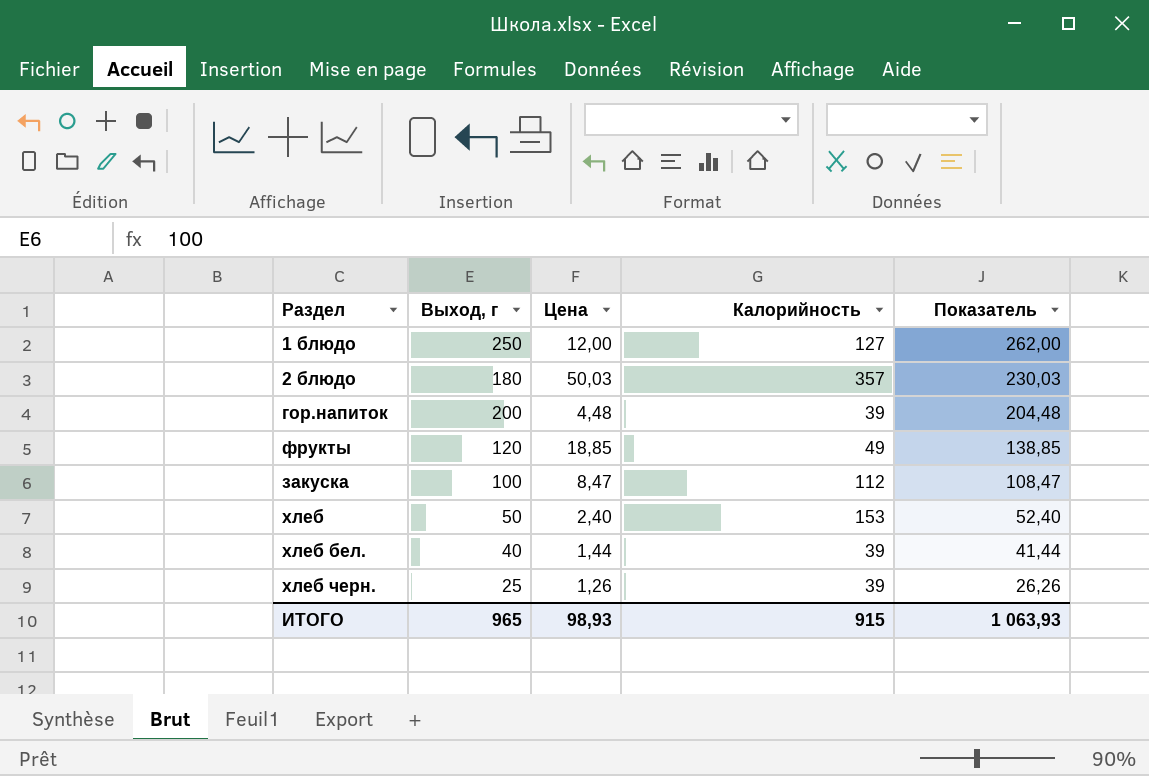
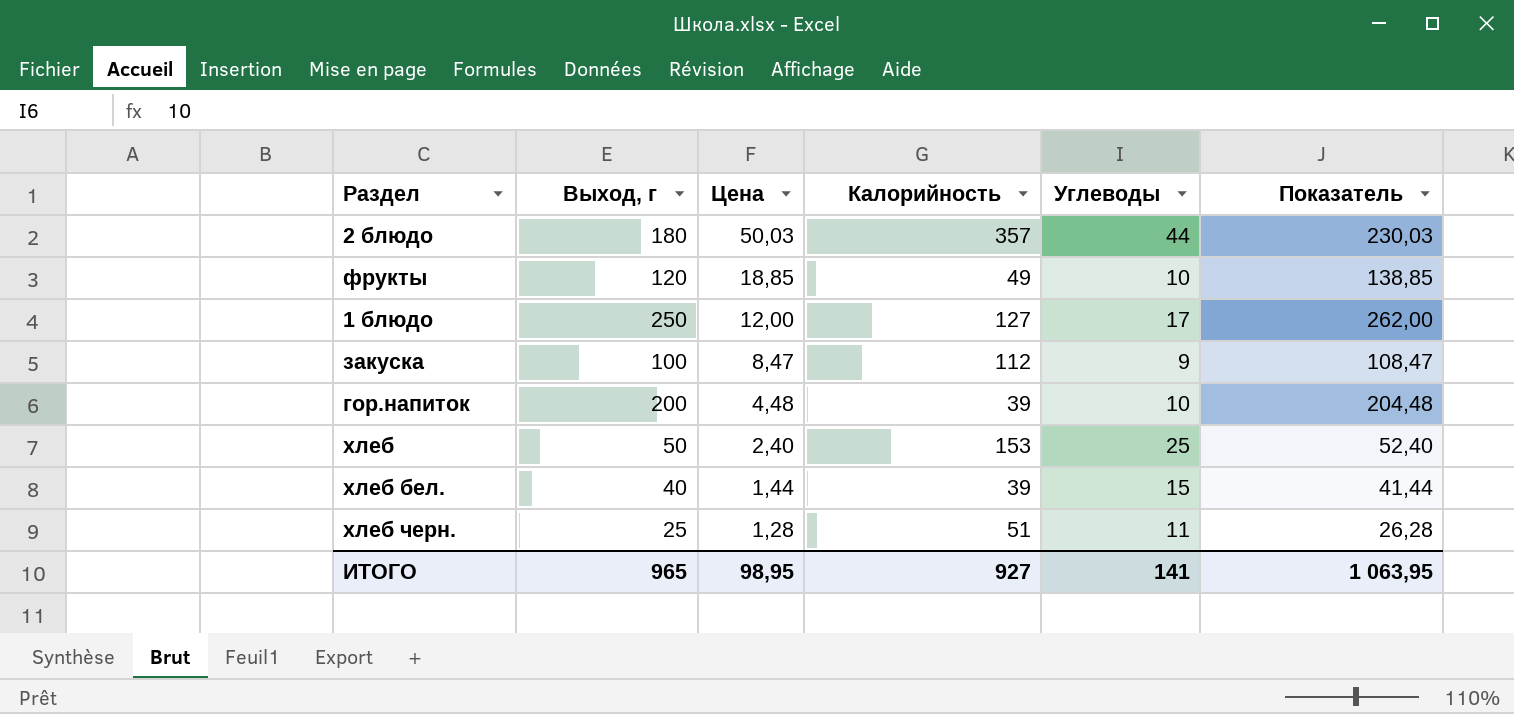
row order: Показатель descending -> Цена descending
column Углеводы | position: none -> 5
хлеб черн. | Цена: 1,26 -> 1,28
хлеб черн. | Калорийность: 39 -> 51
хлеб черн. | Показатель: 26,26 -> 26,28
ИТОГО | Цена: 98,93 -> 98,95
ИТОГО | Калорийность: 915 -> 927
ИТОГО | Показатель: 1 063,93 -> 1 063,95

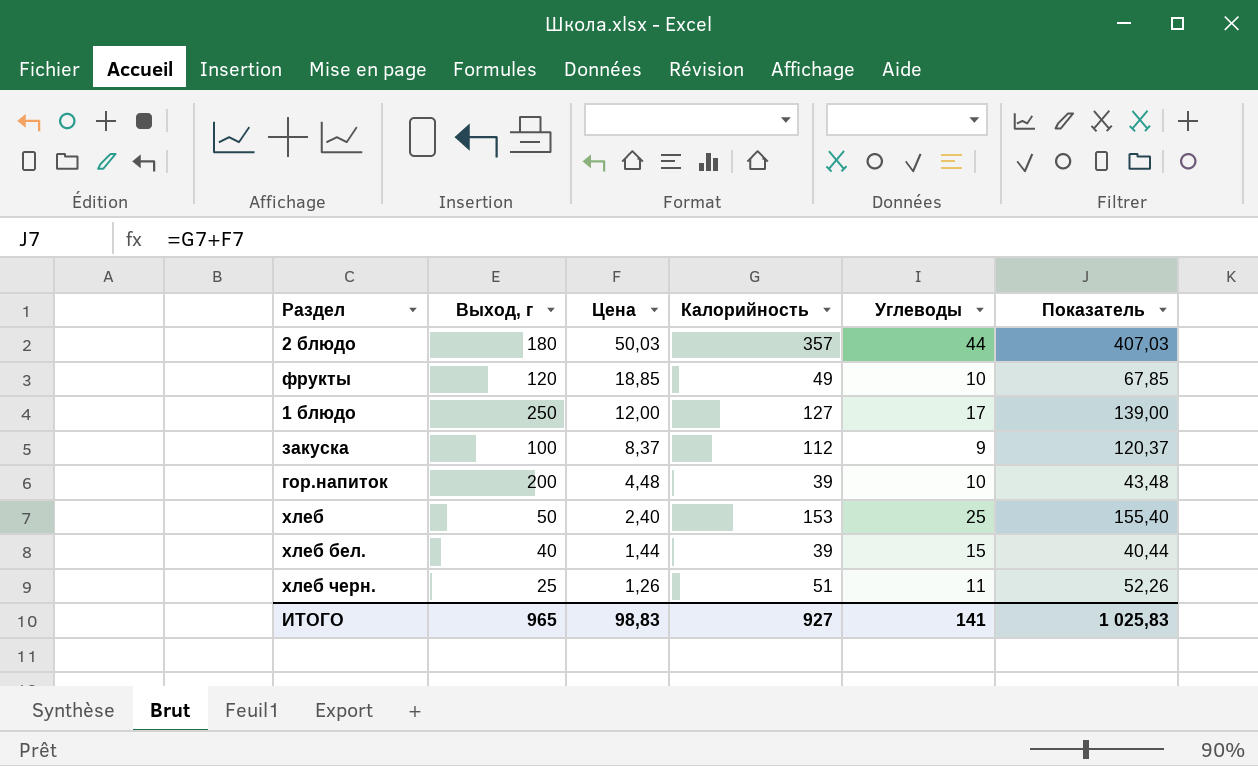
column Показатель | formula: [Выход, г] + [Цена] -> [Цена] + [Калорийность]
закуска | Цена: 8,47 -> 8,37
хлеб черн. | Цена: 1,28 -> 1,26
ИТОГО | Цена: 98,95 -> 98,83
ИТОГО | Показатель: 1 063,95 -> 1 025,83

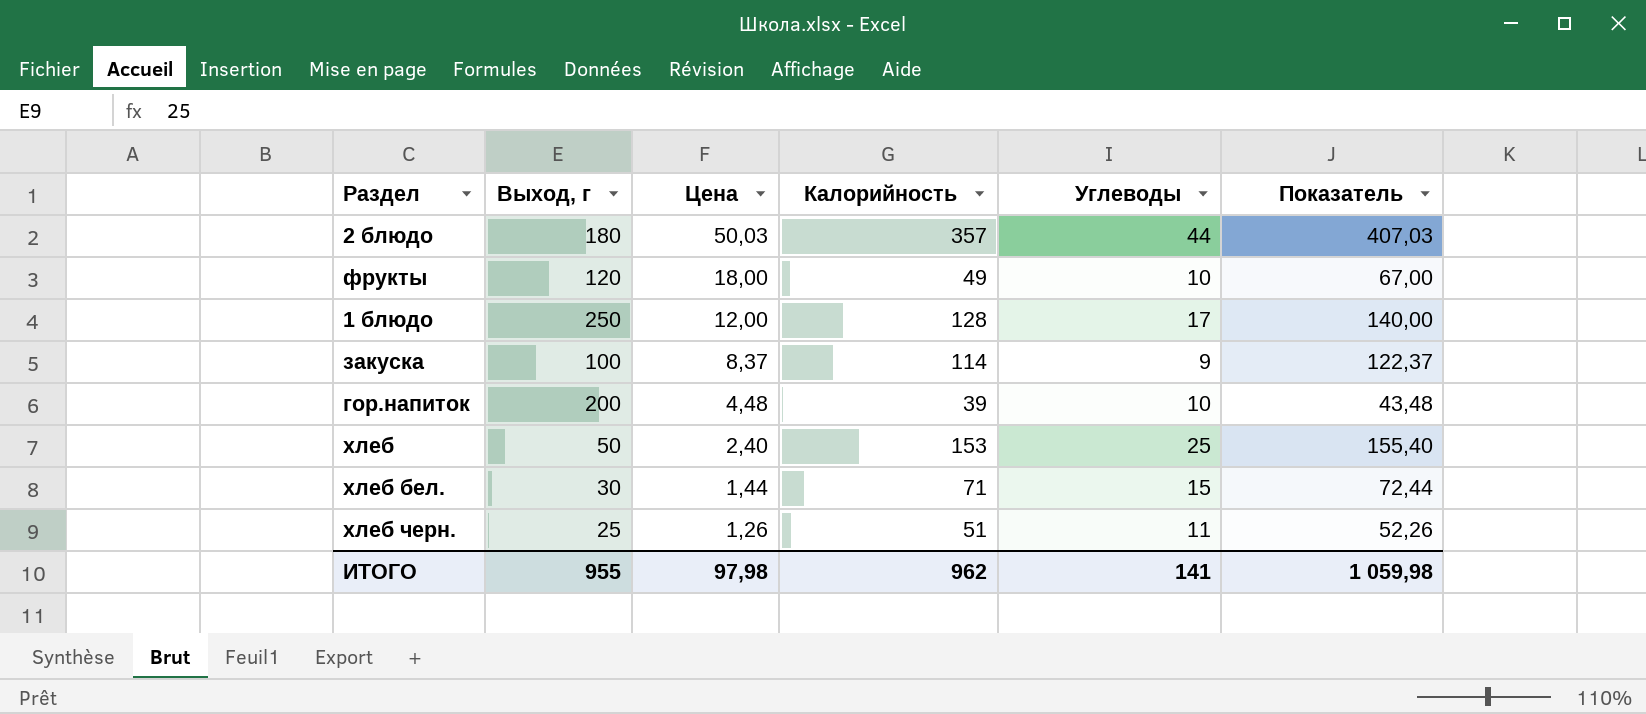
фрукты | Цена: 18,85 -> 18,00
фрукты | Показатель: 67,85 -> 67,00
1 блюдо | Калорийность: 127 -> 128
1 блюдо | Показатель: 139,00 -> 140,00
закуска | Калорийность: 112 -> 114
закуска | Показатель: 120,37 -> 122,37
хлеб бел. | Выход, г: 40 -> 30
хлеб бел. | Калорийность: 39 -> 71
хлеб бел. | Показатель: 40,44 -> 72,44
ИТОГО | Выход, г: 965 -> 955
ИТОГО | Цена: 98,83 -> 97,98
ИТОГО | Калорийность: 927 -> 962
ИТОГО | Показатель: 1 025,83 -> 1 059,98

